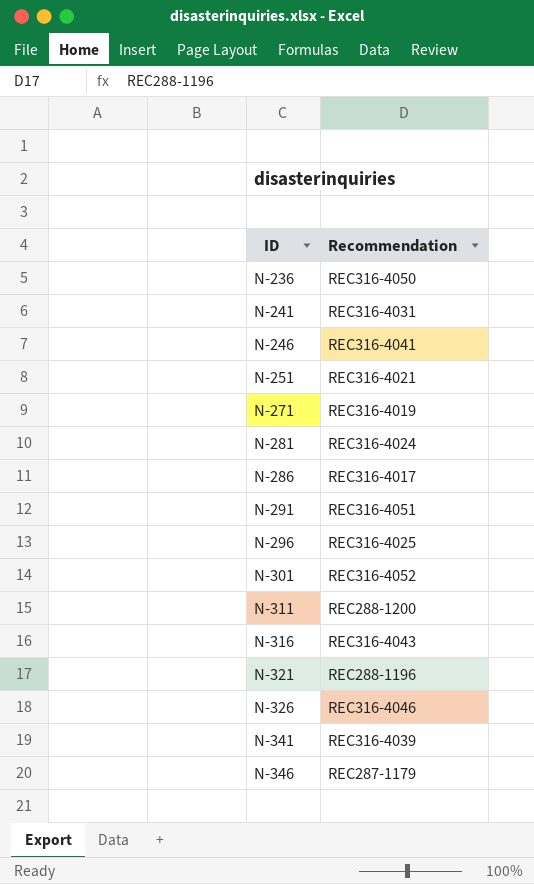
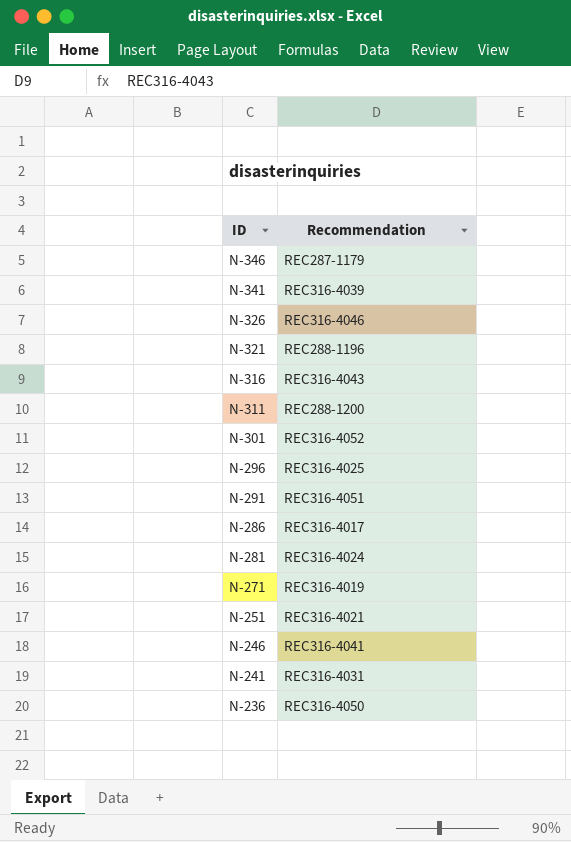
row order: ID ascending -> ID descending

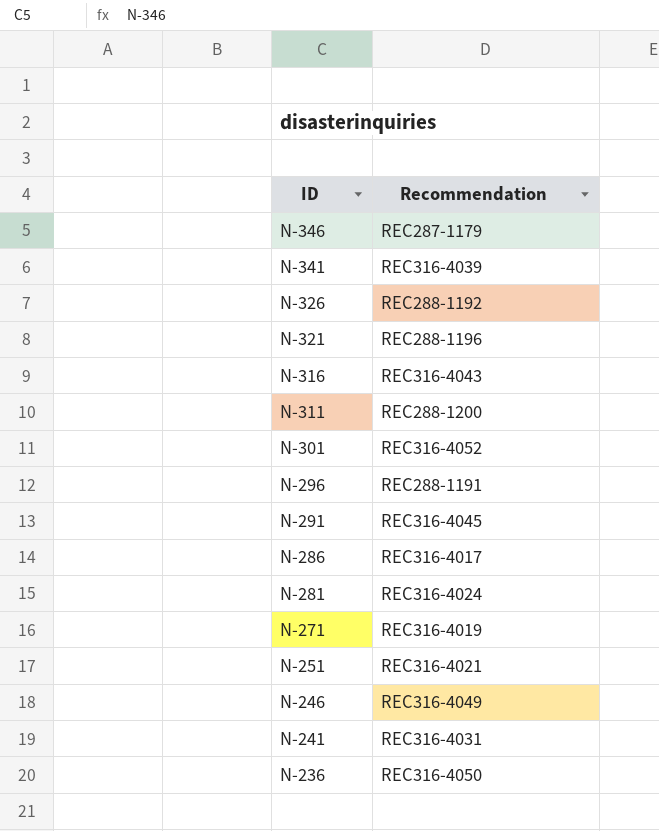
N-326 | Recommendation: REC316-4046 -> REC288-1192
N-296 | Recommendation: REC316-4025 -> REC288-1191
N-291 | Recommendation: REC316-4051 -> REC316-4045
N-246 | Recommendation: REC316-4041 -> REC316-4049

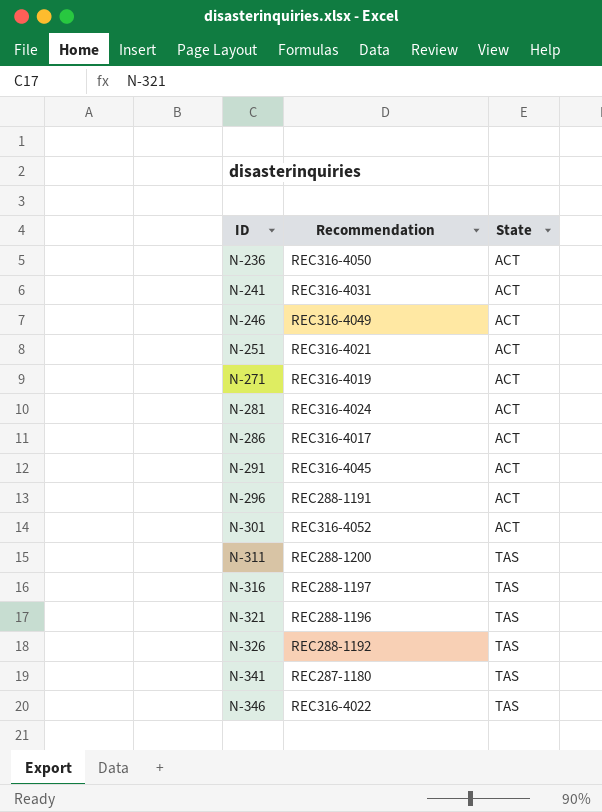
row order: ID descending -> ID ascending
column State | position: none -> 3
N-316 | Recommendation: REC316-4043 -> REC288-1197
N-341 | Recommendation: REC316-4039 -> REC287-1180
N-346 | Recommendation: REC287-1179 -> REC316-4022

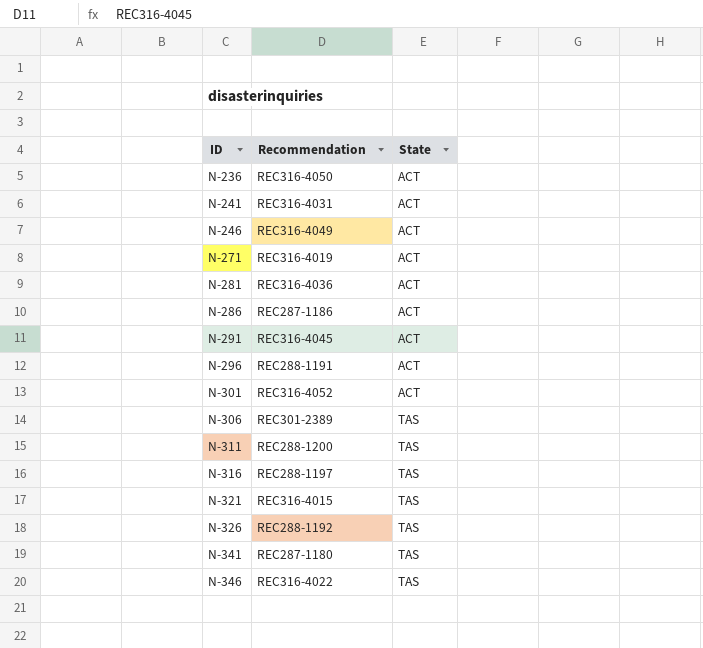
row N-251: REC316-4021 | ACT -> none
N-281 | Recommendation: REC316-4024 -> REC316-4036
N-286 | Recommendation: REC316-4017 -> REC287-1186
row N-306: none -> REC301-2389 | TAS
N-321 | Recommendation: REC288-1196 -> REC316-4015

